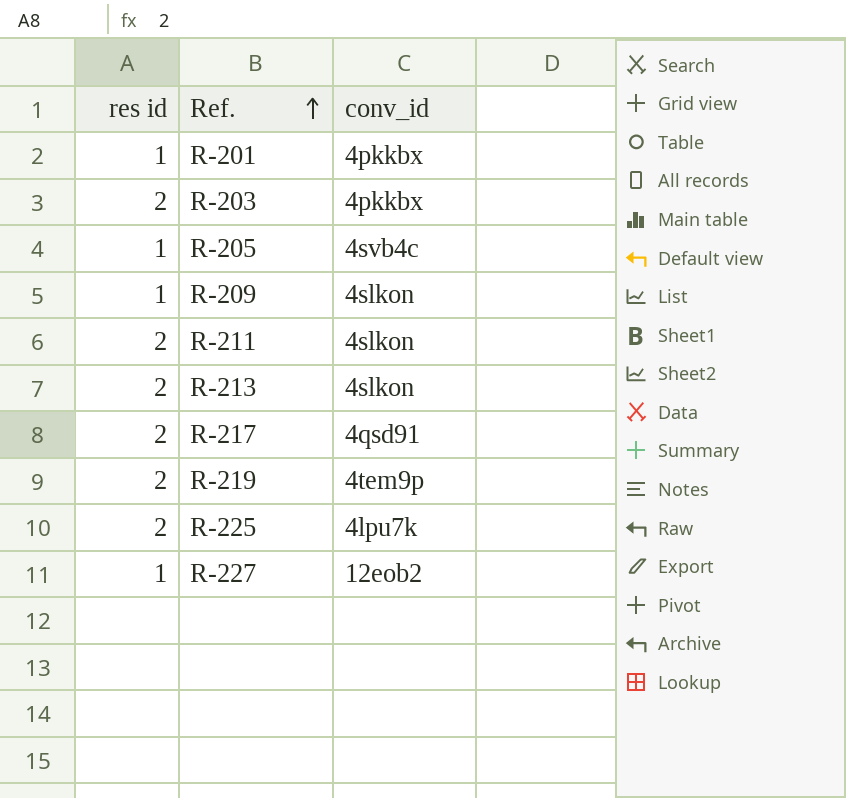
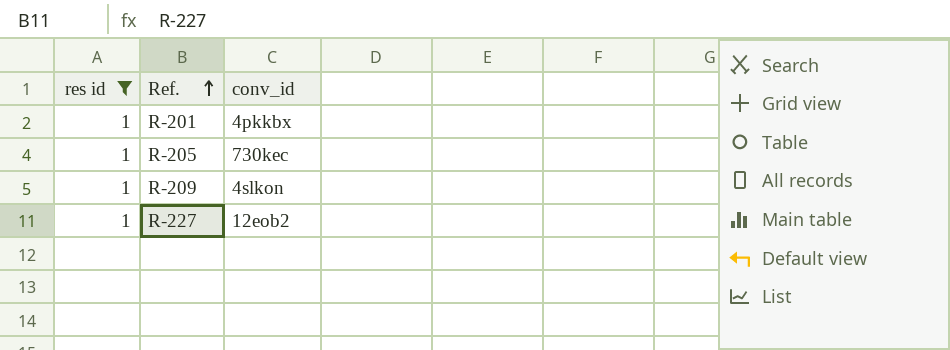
filter: none -> res id = 1
R-205 | conv_id: 4svb4c -> 730kec

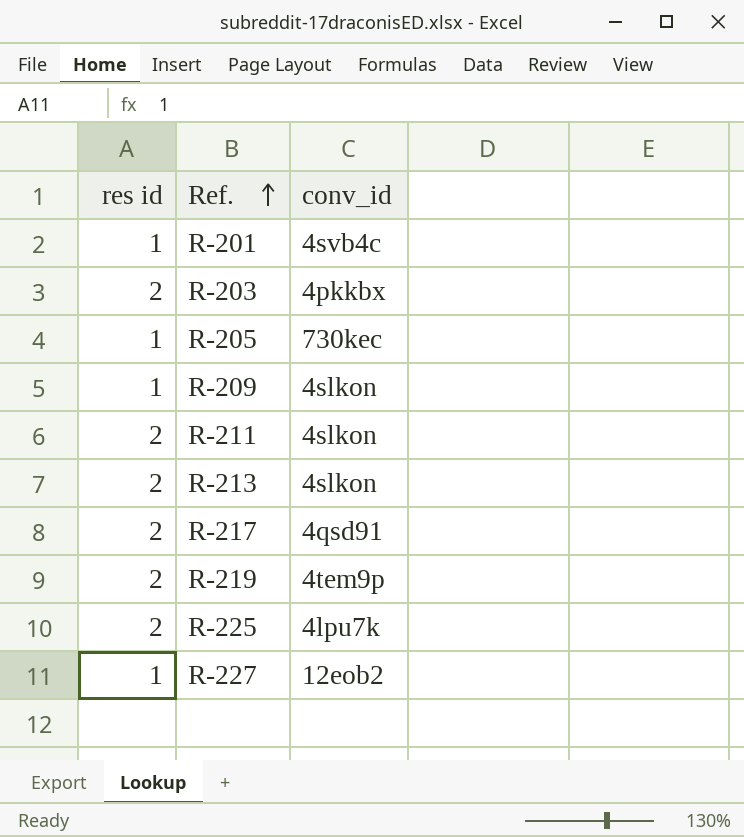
filter: res id = 1 -> none
R-201 | conv_id: 4pkkbx -> 4svb4c

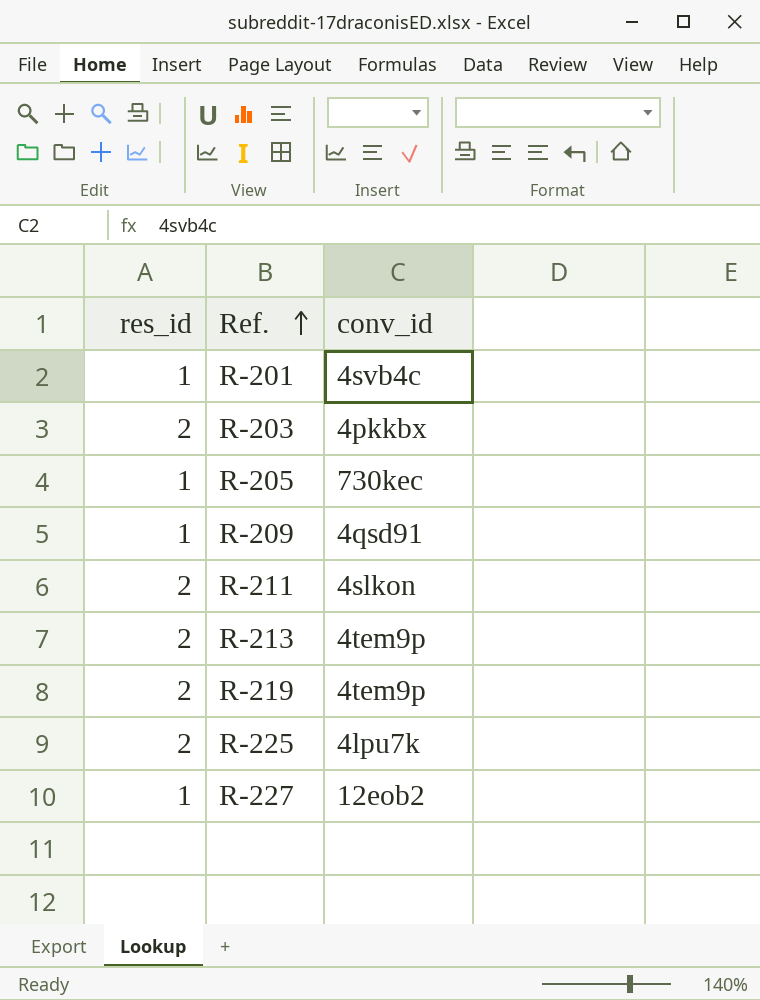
column name: res id -> res_id
row R-217: 2 | 4qsd91 -> none
R-209 | conv_id: 4slkon -> 4qsd91
R-213 | conv_id: 4slkon -> 4tem9p

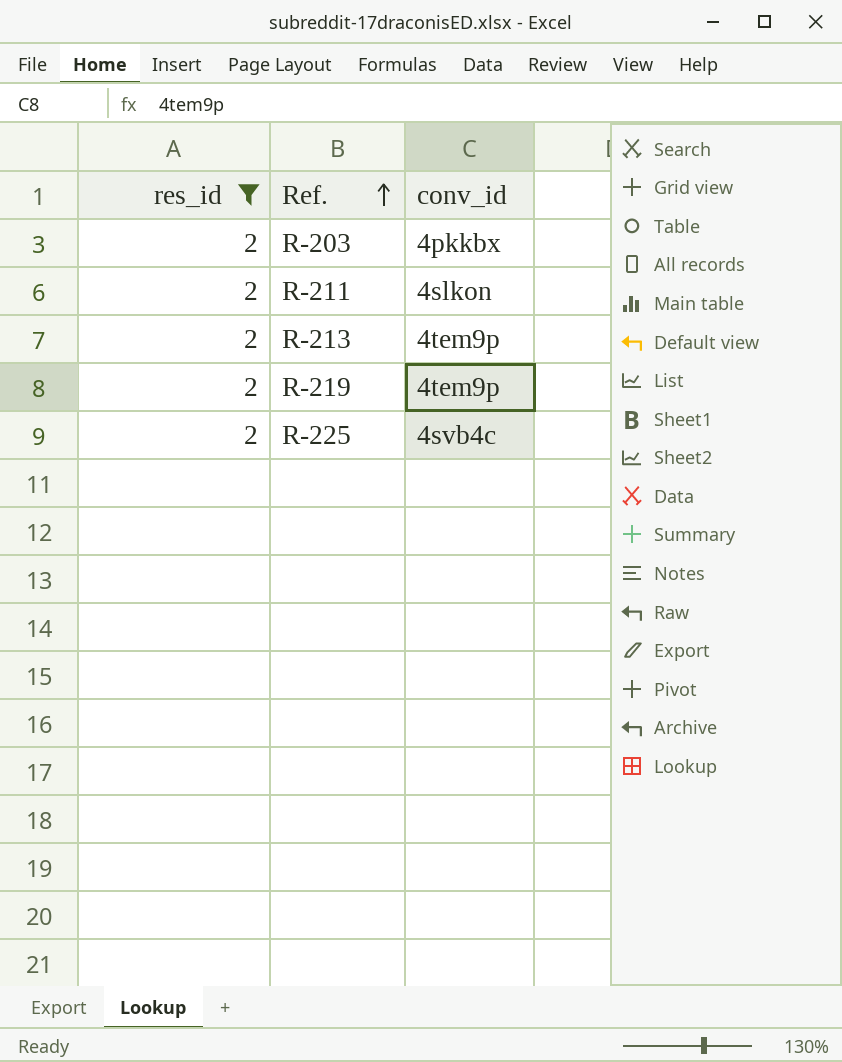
filter: none -> res_id = 2
R-225 | conv_id: 4lpu7k -> 4svb4c

